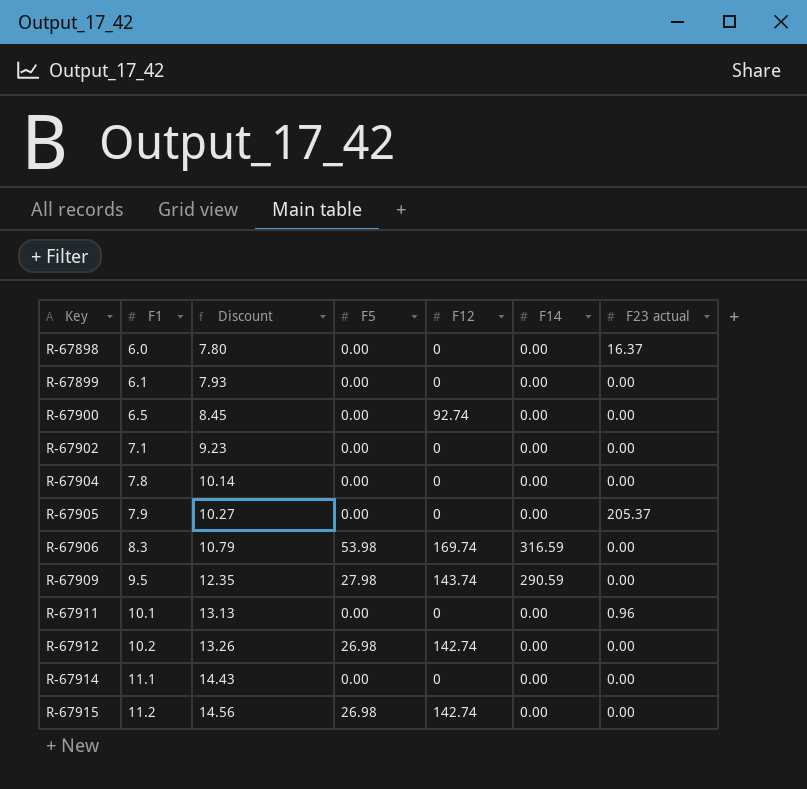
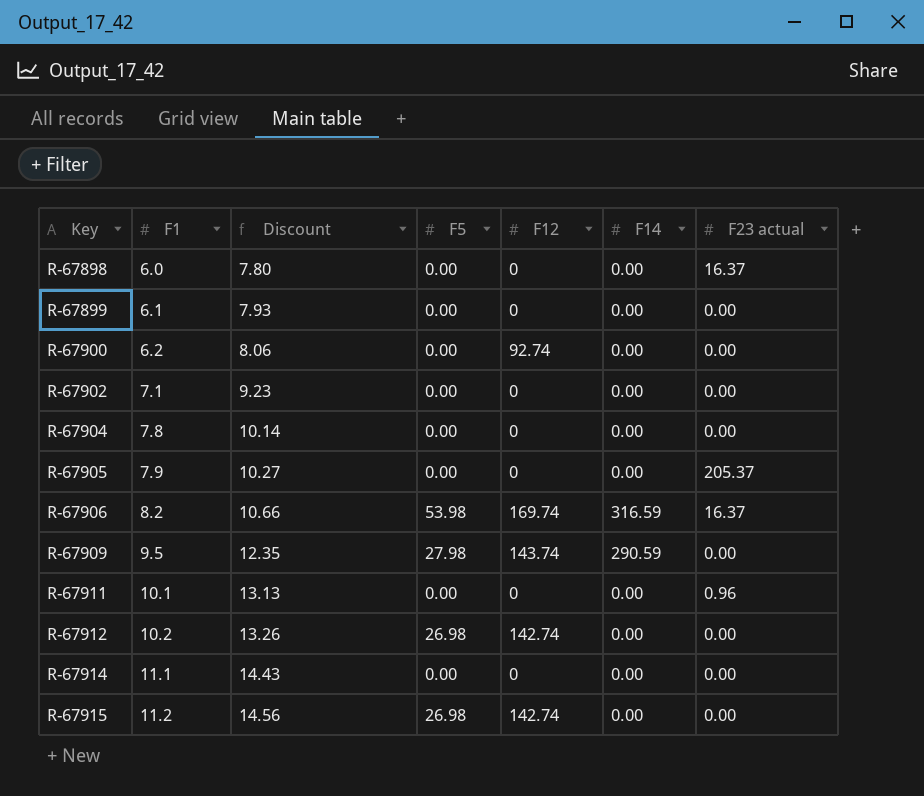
R-67900 | F1: 6.5 -> 6.2
R-67900 | Discount: 8.45 -> 8.06
R-67906 | F1: 8.3 -> 8.2
R-67906 | Discount: 10.79 -> 10.66
R-67906 | F23 actual: 0.00 -> 16.37

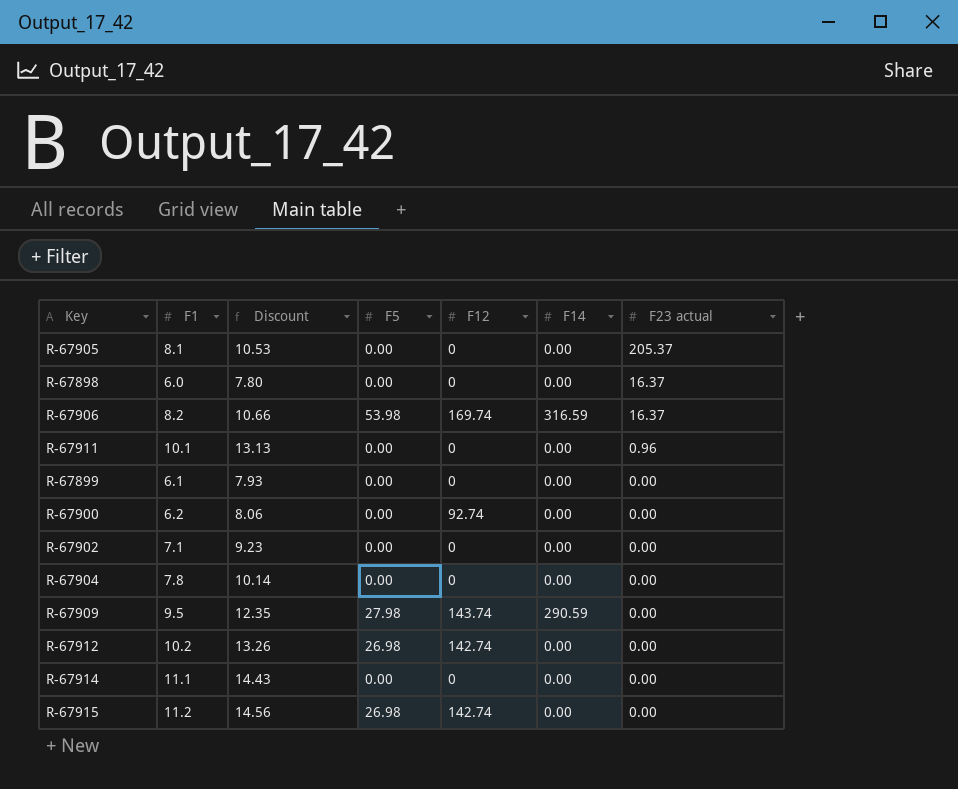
row order: Key ascending -> F23 actual descending
R-67905 | F1: 7.9 -> 8.1
R-67905 | Discount: 10.27 -> 10.53

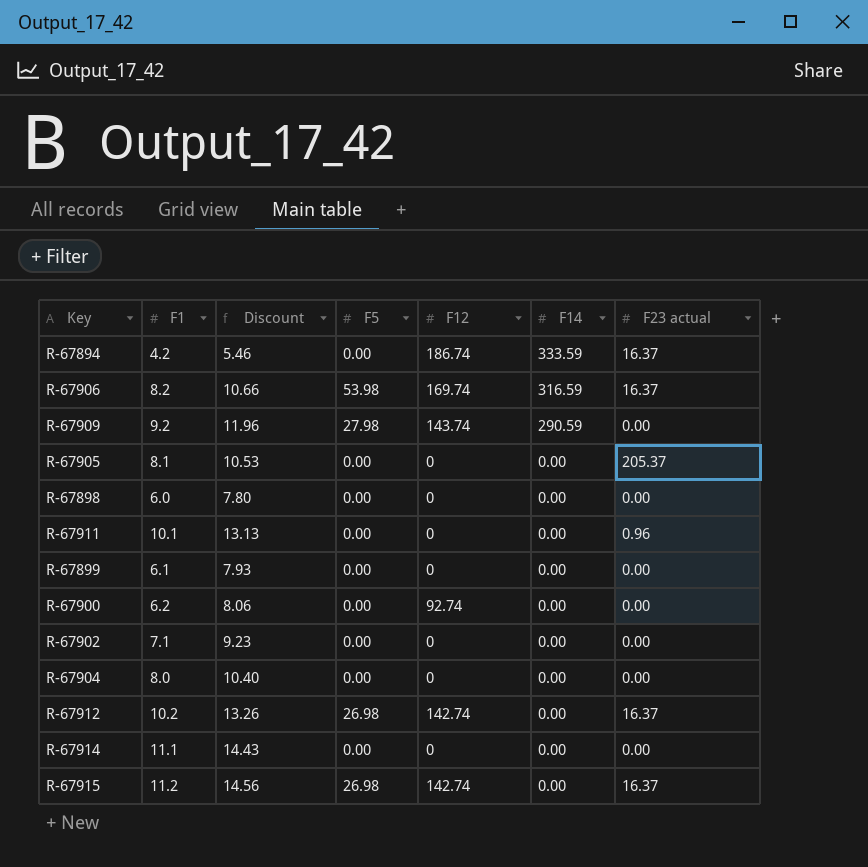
row order: F23 actual descending -> F14 descending
row R-67894: none -> 4.2 | 5.46 | 0.00 | 186.74 | 333.59 | 16.37
R-67909 | F1: 9.5 -> 9.2
R-67909 | Discount: 12.35 -> 11.96
R-67898 | F23 actual: 16.37 -> 0.00
R-67904 | F1: 7.8 -> 8.0
R-67904 | Discount: 10.14 -> 10.40
R-67912 | F23 actual: 0.00 -> 16.37
R-67915 | F23 actual: 0.00 -> 16.37

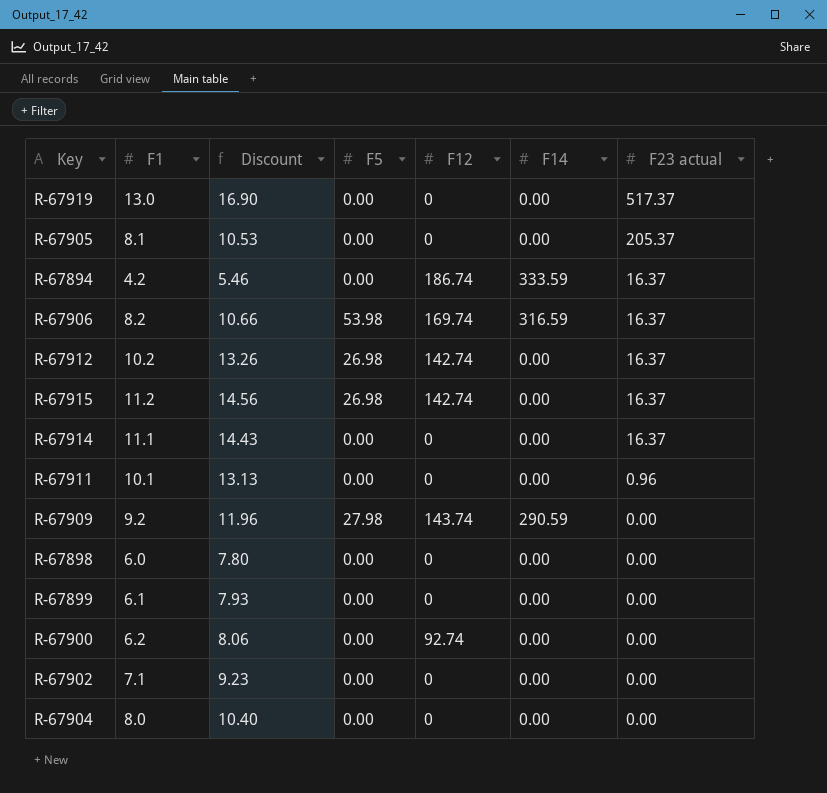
row order: F14 descending -> F23 actual descending
row R-67919: none -> 13.0 | 16.90 | 0.00 | 0 | 0.00 | 517.37
R-67914 | F23 actual: 0.00 -> 16.37

